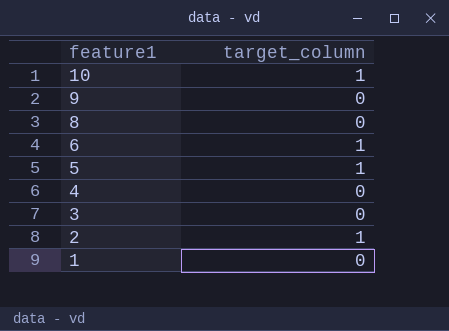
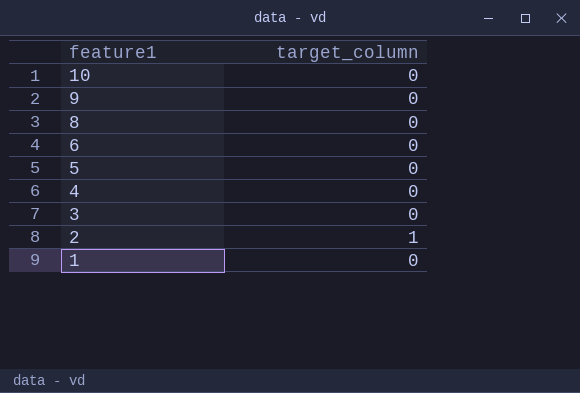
10 | target_column: 1 -> 0
6 | target_column: 1 -> 0
5 | target_column: 1 -> 0

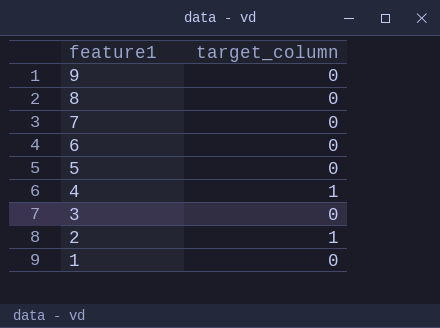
row 10: 0 -> none
row 7: none -> 0
4 | target_column: 0 -> 1

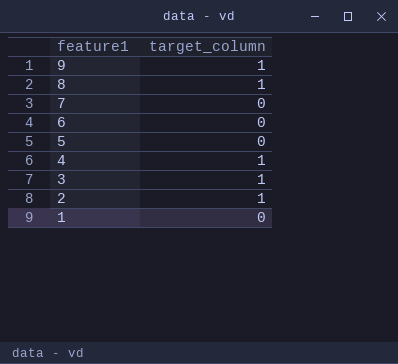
9 | target_column: 0 -> 1
8 | target_column: 0 -> 1
3 | target_column: 0 -> 1

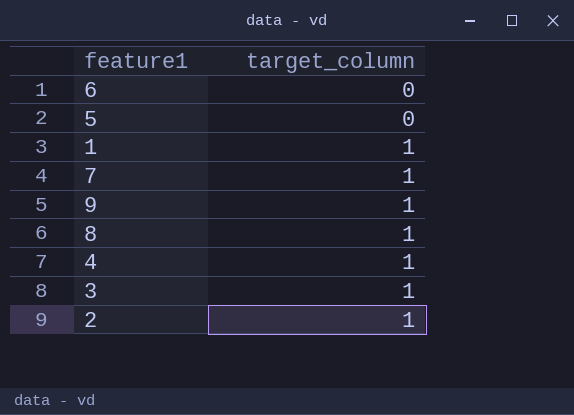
row order: feature1 descending -> target_column ascending
1 | target_column: 0 -> 1
7 | target_column: 0 -> 1

